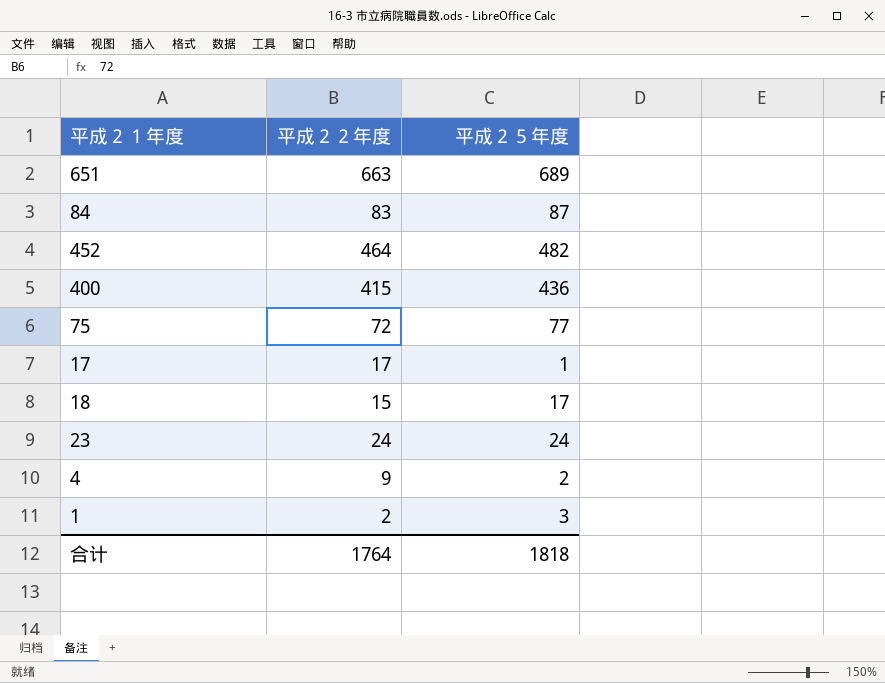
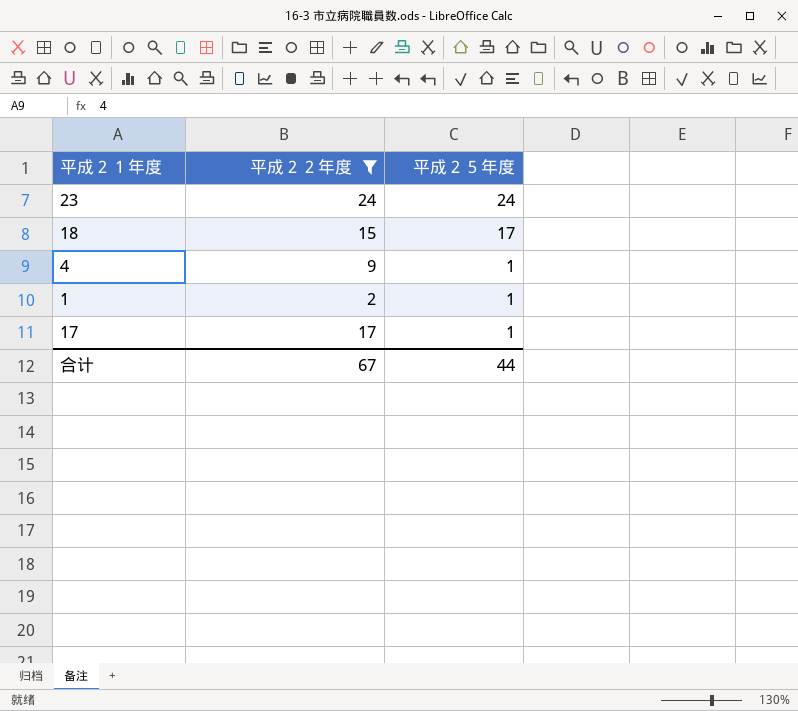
filter: none -> 平成２２年度 <= 24
row order: none -> 平成２５年度 descending
4 | 平成２５年度: 2 -> 1
1 | 平成２５年度: 3 -> 1
合计 | 平成２２年度: 1764 -> 67
合计 | 平成２５年度: 1818 -> 44

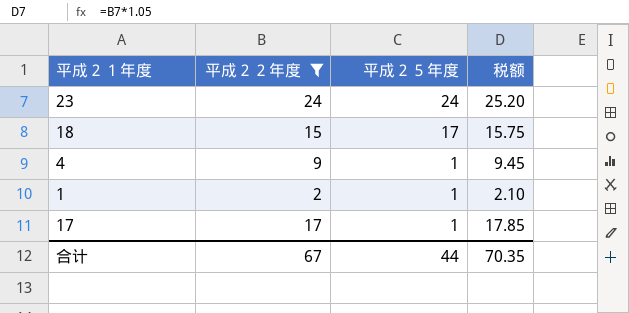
column 税额 | formula: none -> [平成２２年度] * 1.05

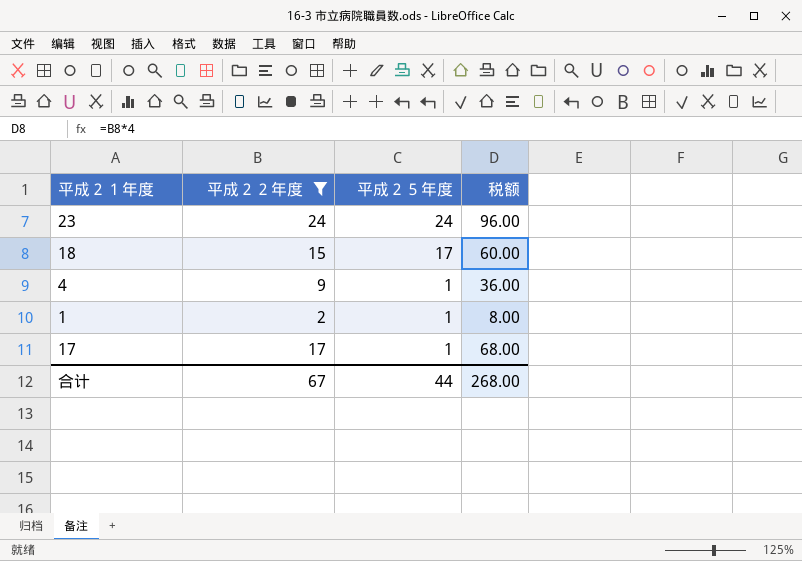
column 税额 | formula: [平成２２年度] * 1.05 -> [平成２２年度] * 4
合计 | 税额: 70.35 -> 268.00

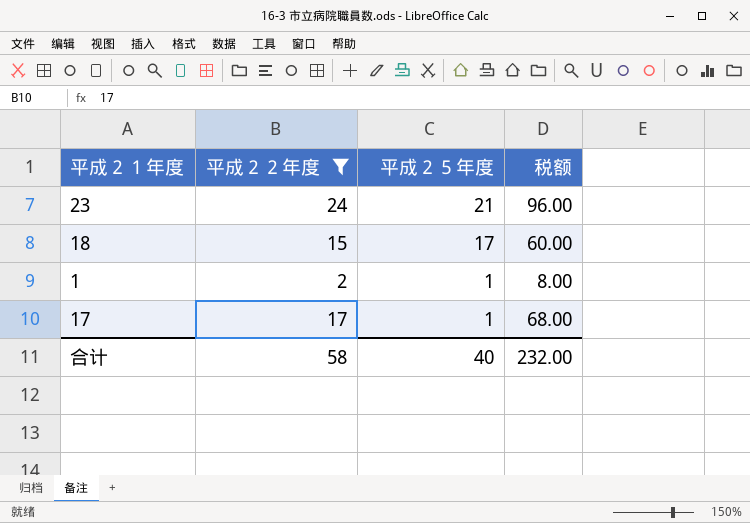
row 4: 9 | 1 | 36.00 -> none
23 | 平成２５年度: 24 -> 21
合计 | 平成２２年度: 67 -> 58
合计 | 平成２５年度: 44 -> 40
合计 | 税额: 268.00 -> 232.00

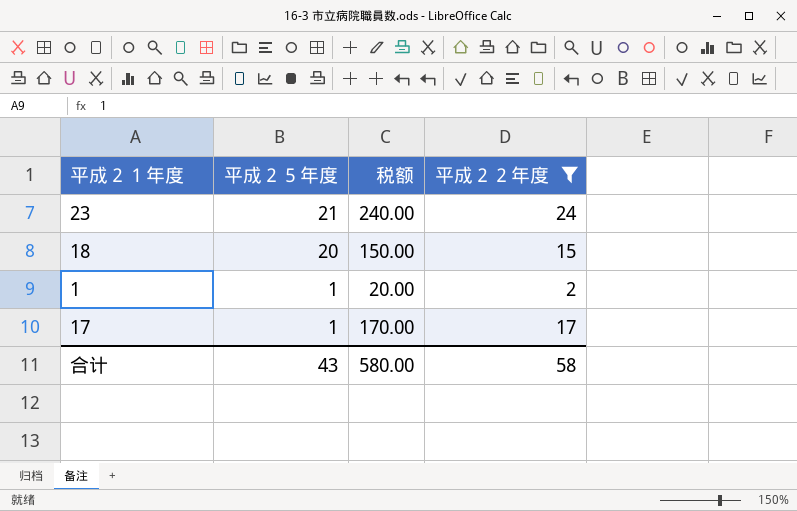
column 税额 | formula: [平成２２年度] * 4 -> [平成２２年度] * 10
column 平成２２年度 | position: 2 -> 4
18 | 平成２５年度: 17 -> 20
合计 | 平成２５年度: 40 -> 43
合计 | 税额: 232.00 -> 580.00

